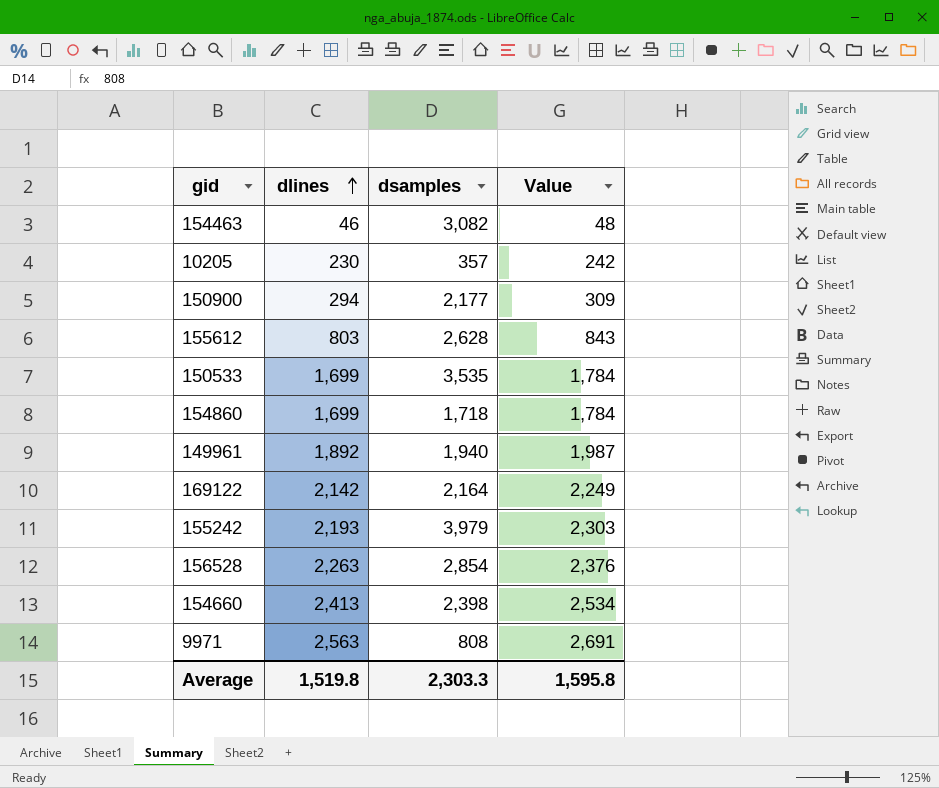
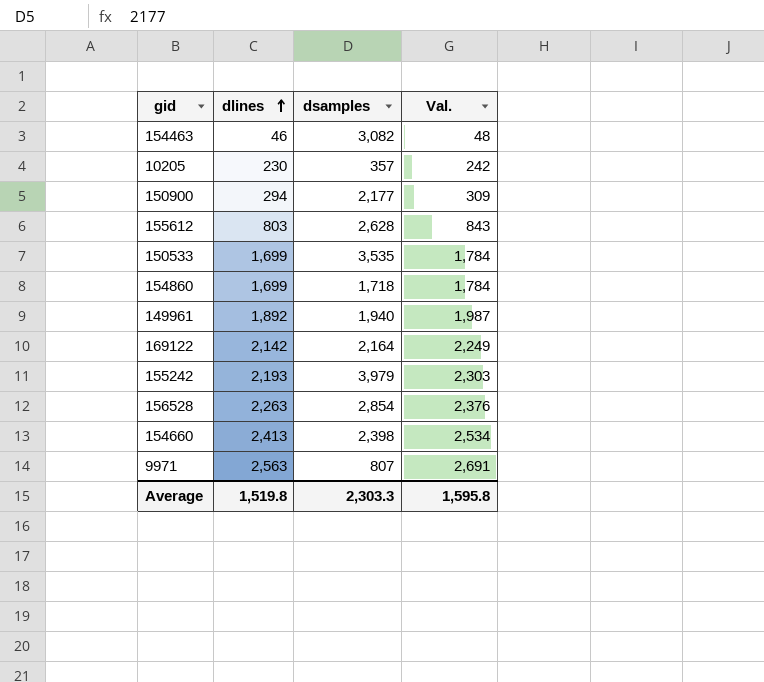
column name: Value -> Val.
9971 | dsamples: 808 -> 807

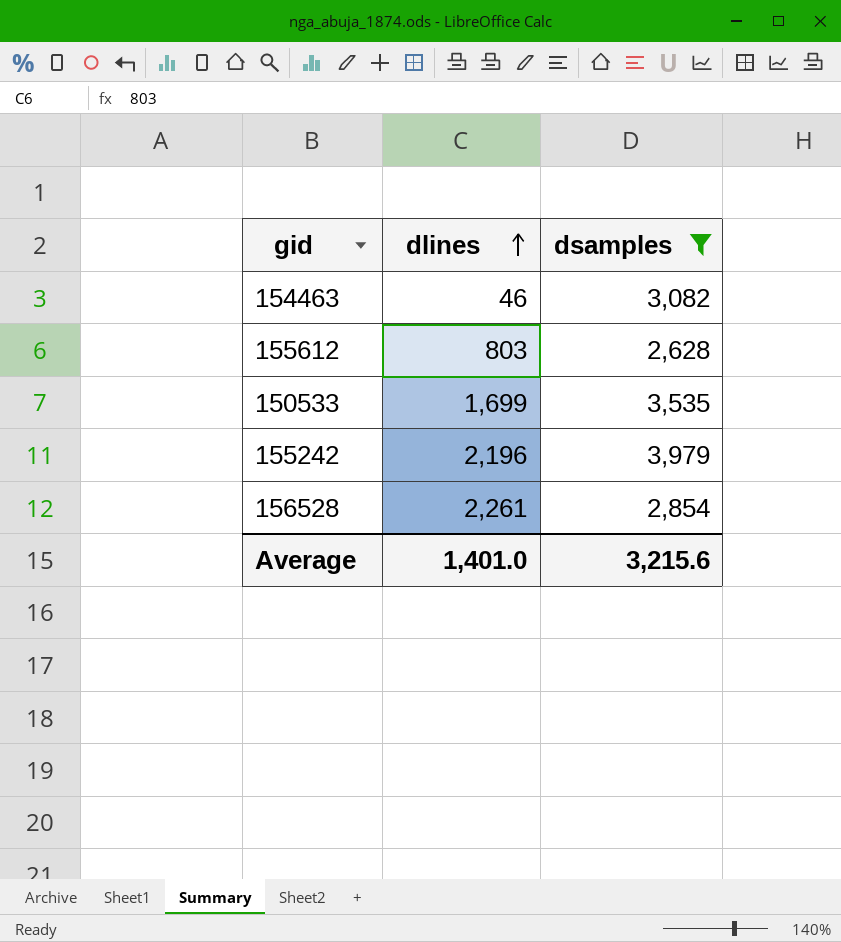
filter: none -> dsamples >= 2,628
column Val. | formula: [dlines] * 1.05 -> none
155242 | dlines: 2,193 -> 2,196
156528 | dlines: 2,263 -> 2,261
Average | dlines: 1,519.8 -> 1,401.0
Average | dsamples: 2,303.3 -> 3,215.6

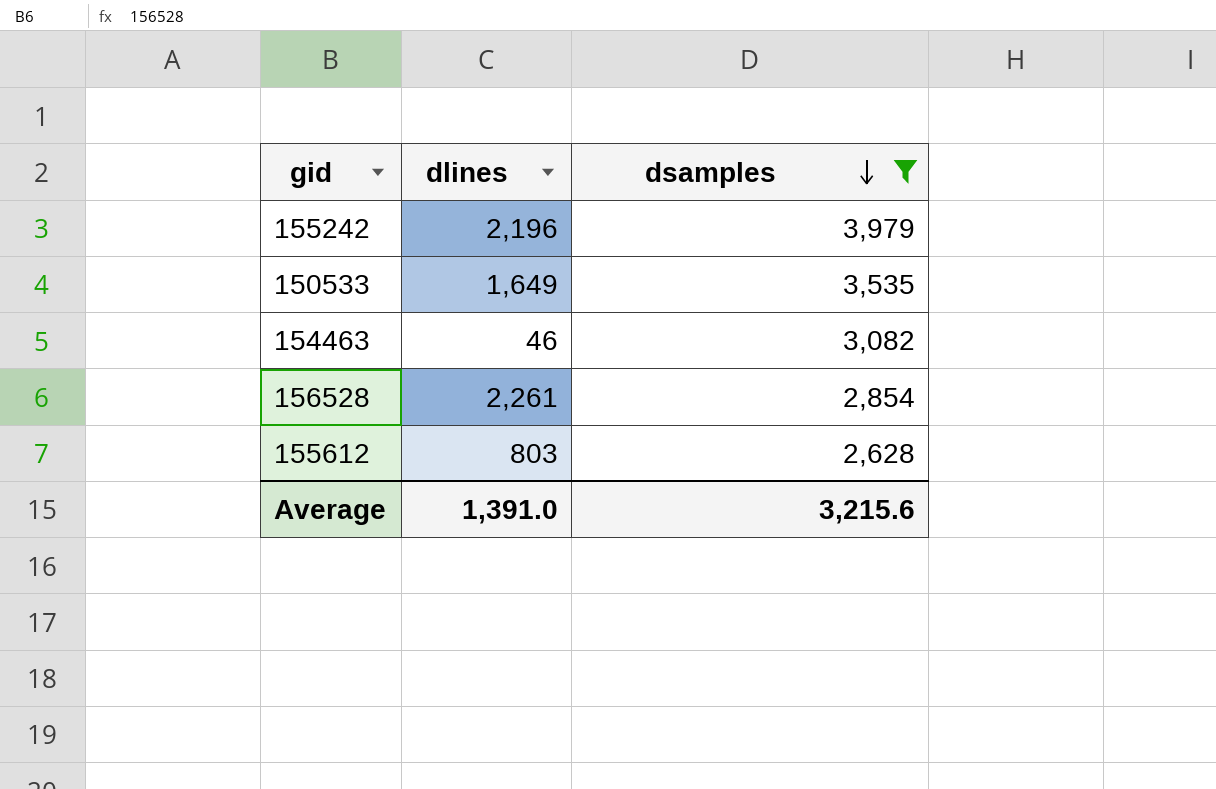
row order: dlines ascending -> dsamples descending
150533 | dlines: 1,699 -> 1,649
Average | dlines: 1,401.0 -> 1,391.0

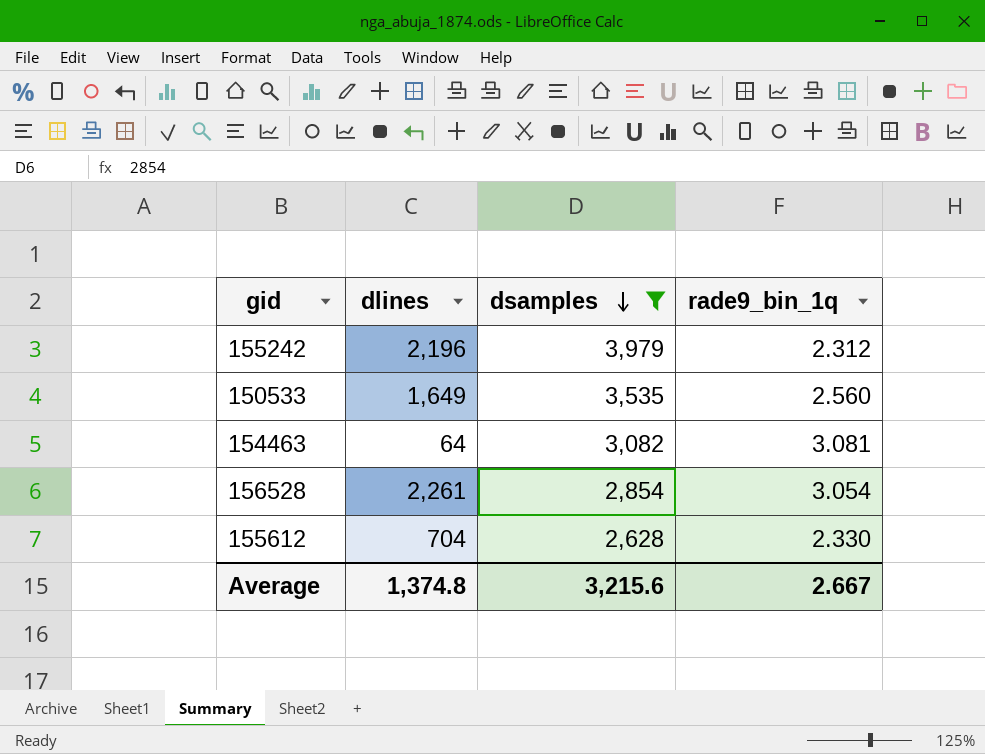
column rade9_bin_1q | position: none -> 4
154463 | dlines: 46 -> 64
155612 | dlines: 803 -> 704
Average | dlines: 1,391.0 -> 1,374.8

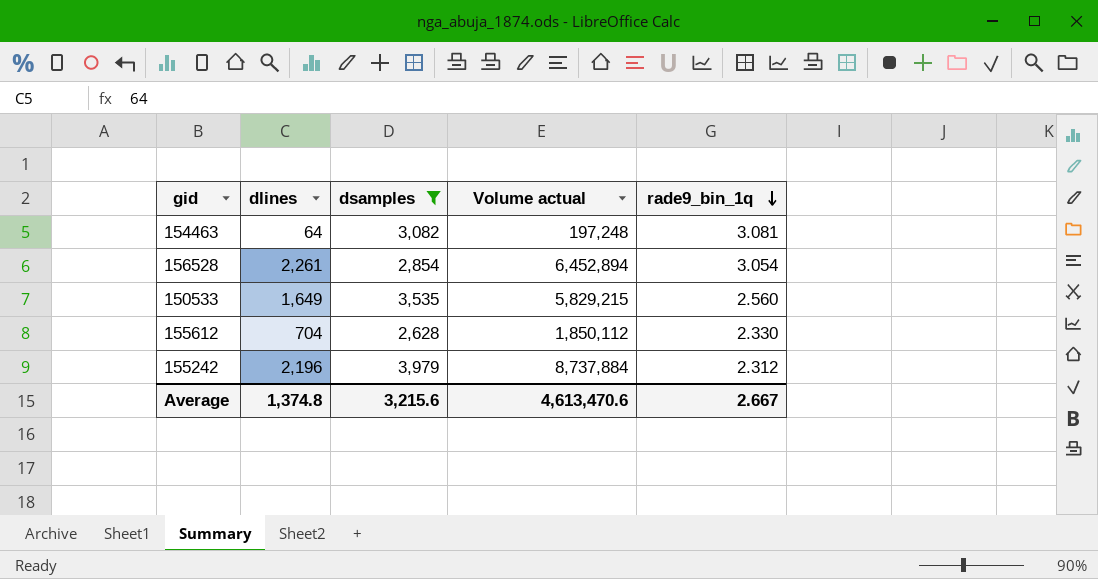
row order: dsamples descending -> rade9_bin_1q descending
column Volume actual | formula: none -> [dlines] * [dsamples]

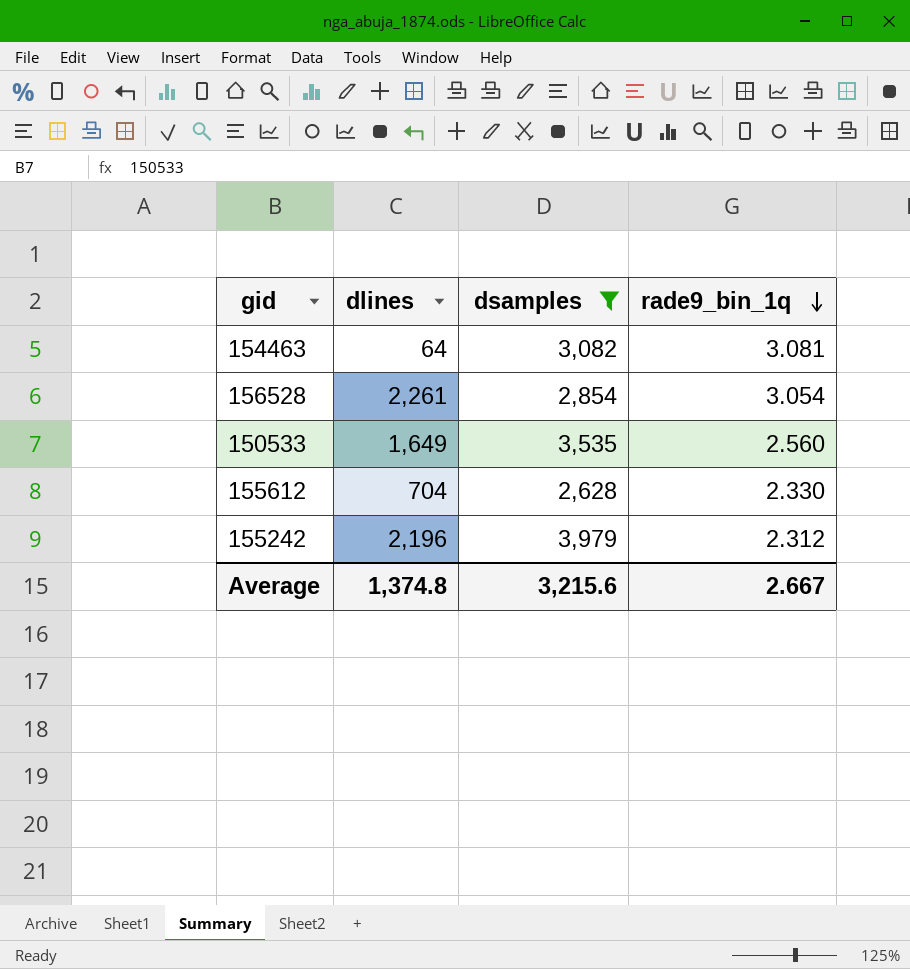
column Volume actual | formula: [dlines] * [dsamples] -> none

